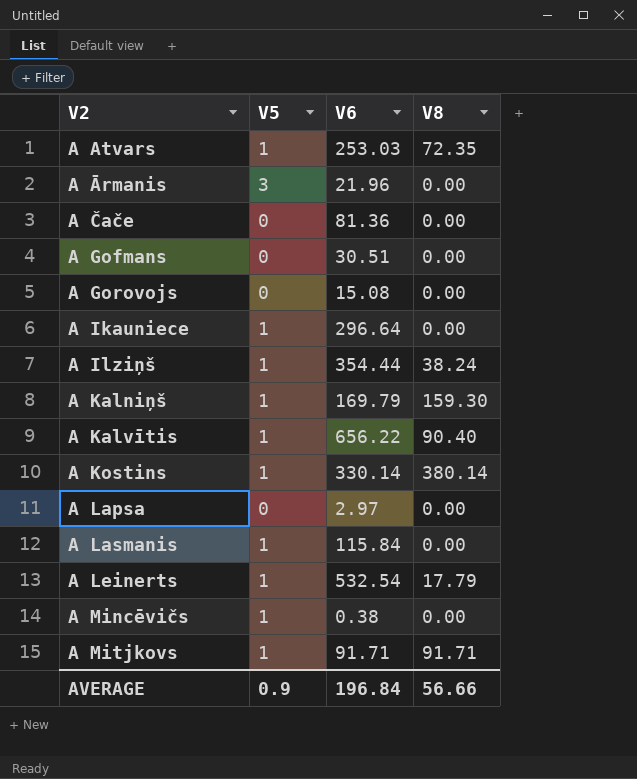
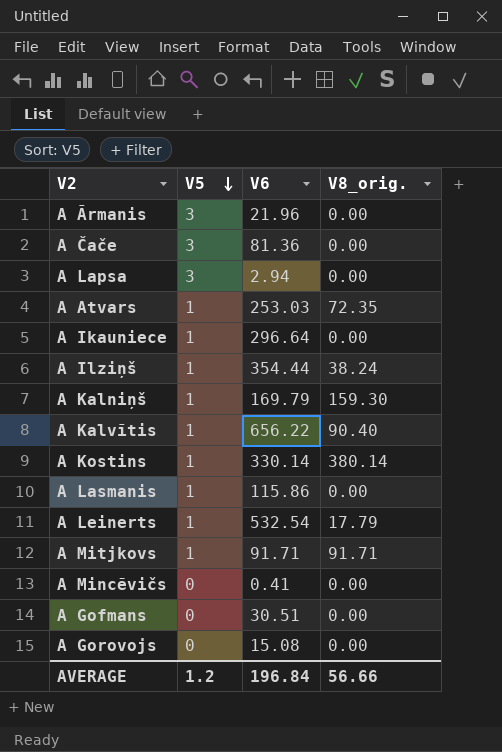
row order: none -> V5 descending
column name: V8 -> V8_orig.
A Čače | V5: 0 -> 3
A Lapsa | V5: 0 -> 3
A Lapsa | V6: 2.97 -> 2.94
A Lasmanis | V6: 115.84 -> 115.86
A Mincēvičs | V5: 1 -> 0
A Mincēvičs | V6: 0.38 -> 0.41
AVERAGE | V5: 0.9 -> 1.2

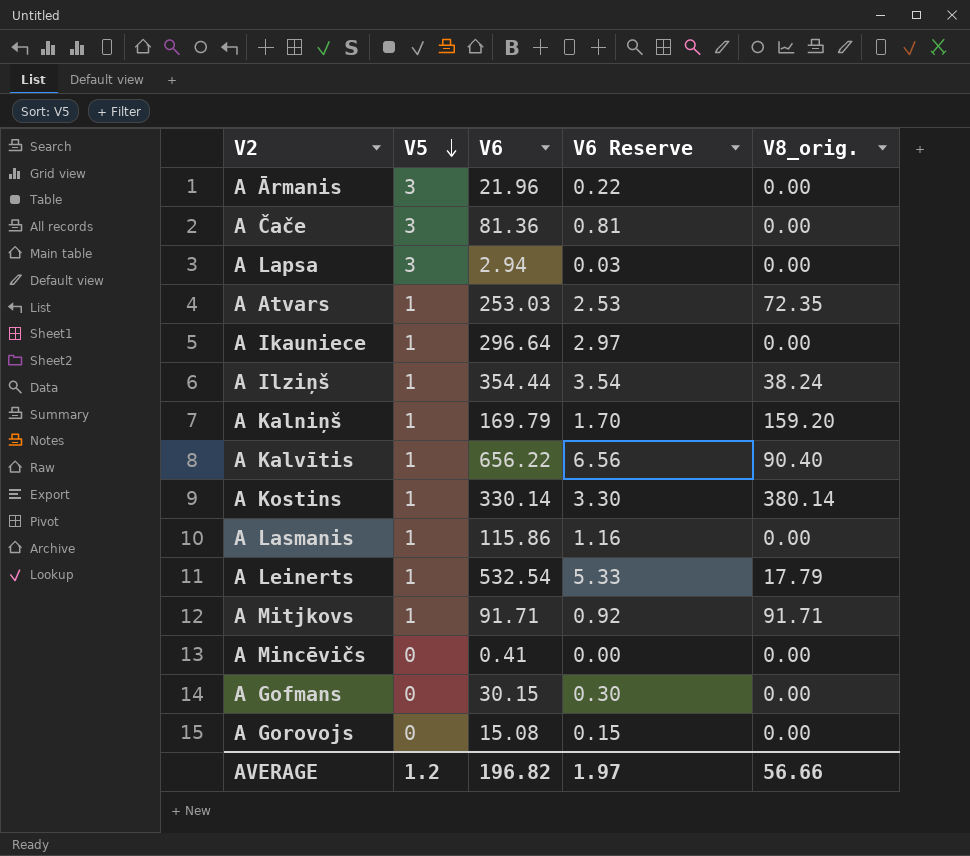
column V6 Reserve | formula: none -> [V6] * 0.01
A Kalniņš | V8_orig.: 159.30 -> 159.20
A Gofmans | V6: 30.51 -> 30.15
AVERAGE | V6: 196.84 -> 196.82

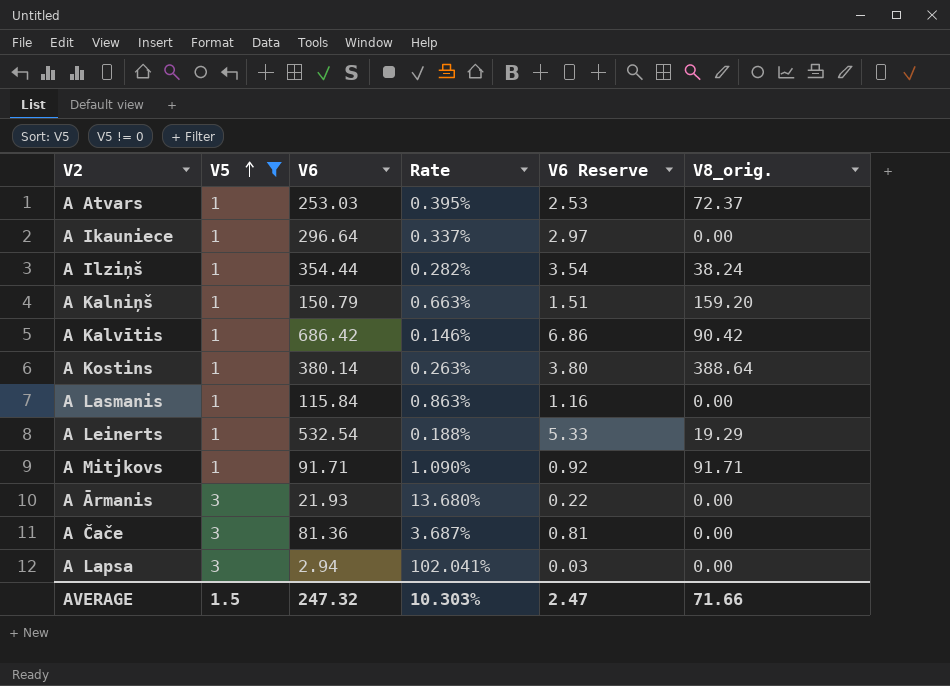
filter: none -> V5 != 0
row order: V5 descending -> V5 ascending
column Rate | formula: none -> [V5] / [V6]
A Atvars | V8_orig.: 72.35 -> 72.37
A Kalniņš | V6: 169.79 -> 150.79
A Kalniņš | V6 Reserve: 1.70 -> 1.51
A Kalvītis | V6: 656.22 -> 686.42
A Kalvītis | V6 Reserve: 6.56 -> 6.86
A Kalvītis | V8_orig.: 90.40 -> 90.42
A Kostins | V6: 330.14 -> 380.14
A Kostins | V6 Reserve: 3.30 -> 3.80
A Kostins | V8_orig.: 380.14 -> 388.64
A Lasmanis | V6: 115.86 -> 115.84
A Leinerts | V8_orig.: 17.79 -> 19.29
A Ārmanis | V6: 21.96 -> 21.93
AVERAGE | V5: 1.2 -> 1.5
AVERAGE | V6: 196.82 -> 247.32
AVERAGE | V6 Reserve: 1.97 -> 2.47
AVERAGE | V8_orig.: 56.66 -> 71.66

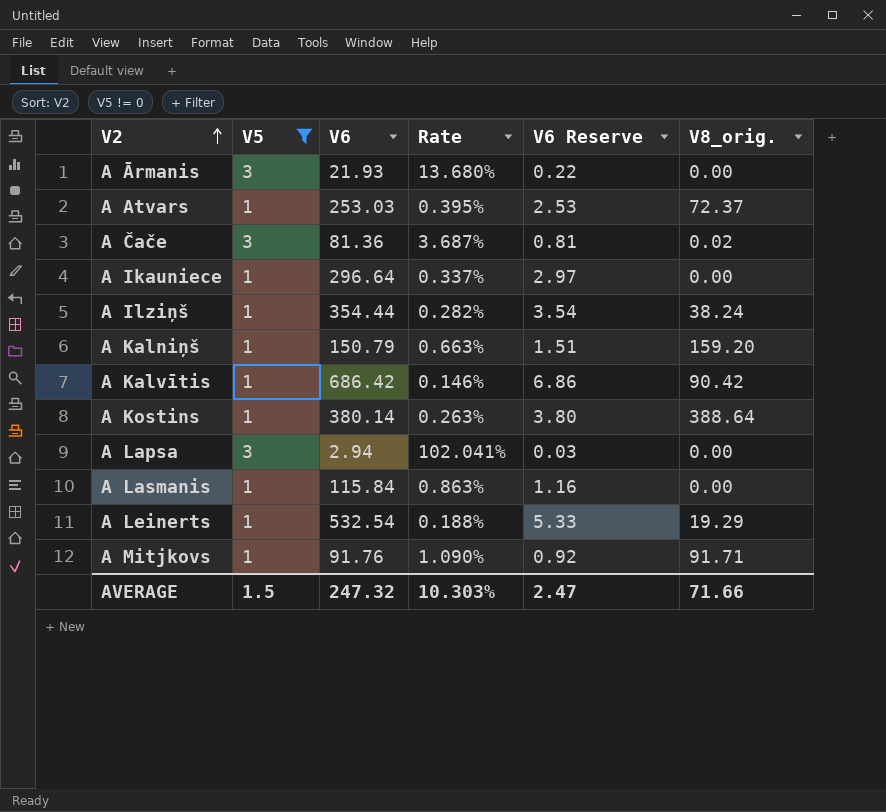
row order: V5 ascending -> V2 ascending
A Čače | V8_orig.: 0.00 -> 0.02
A Mitjkovs | V6: 91.71 -> 91.76

